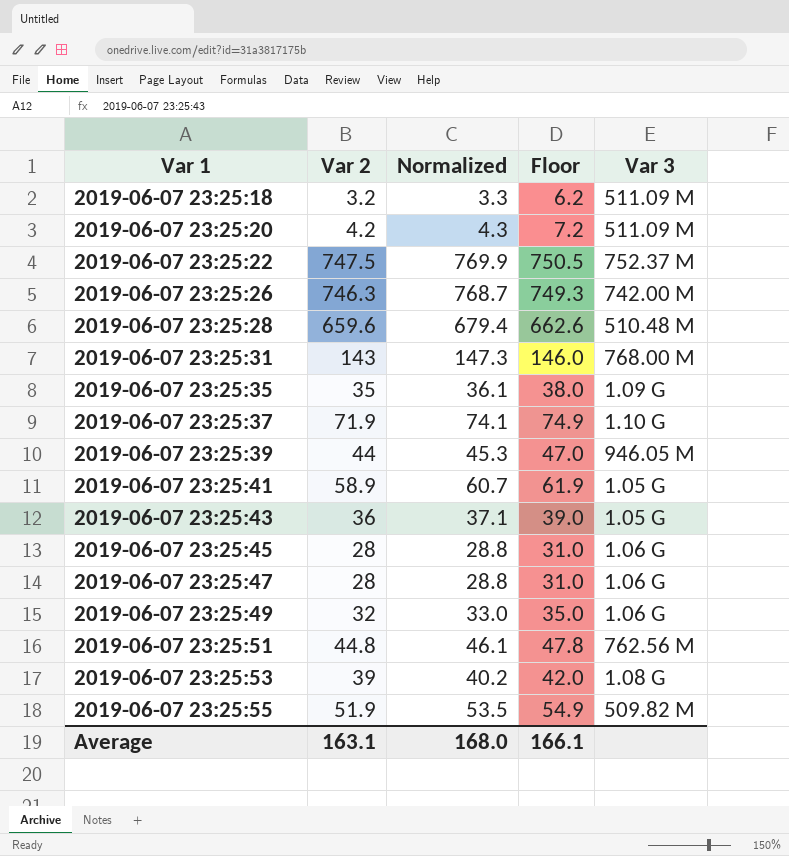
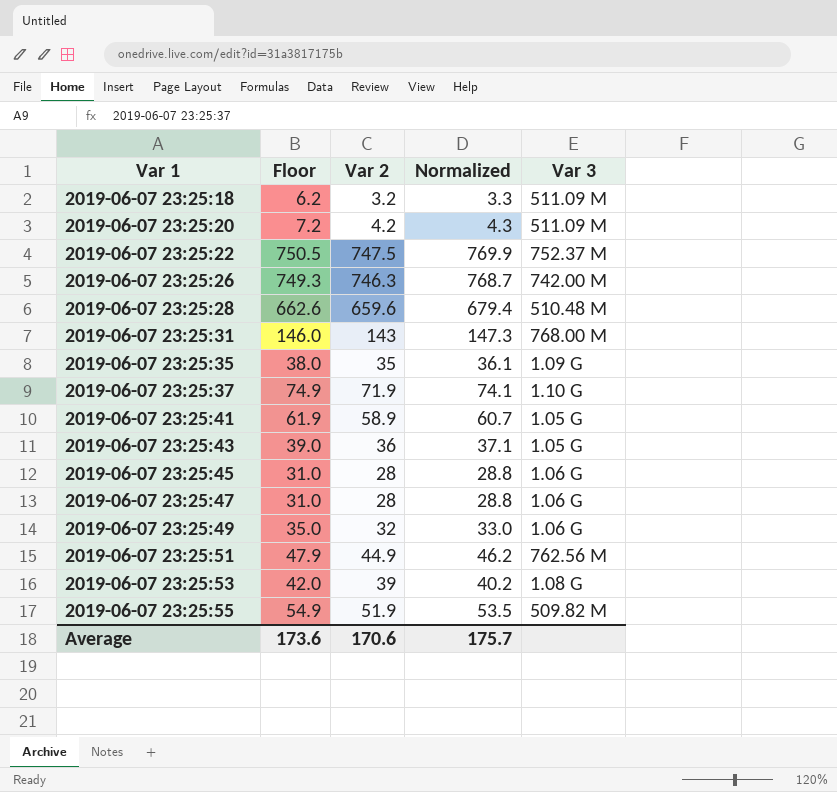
column Floor | position: 4 -> 2
row 2019-06-07 23:25:39: 44 | 45.3 | 47.0 | 946.05 M -> none
2019-06-07 23:25:51 | Floor: 47.8 -> 47.9
2019-06-07 23:25:51 | Var 2: 44.8 -> 44.9
2019-06-07 23:25:51 | Normalized: 46.1 -> 46.2
Average | Floor: 166.1 -> 173.6
Average | Var 2: 163.1 -> 170.6
Average | Normalized: 168.0 -> 175.7

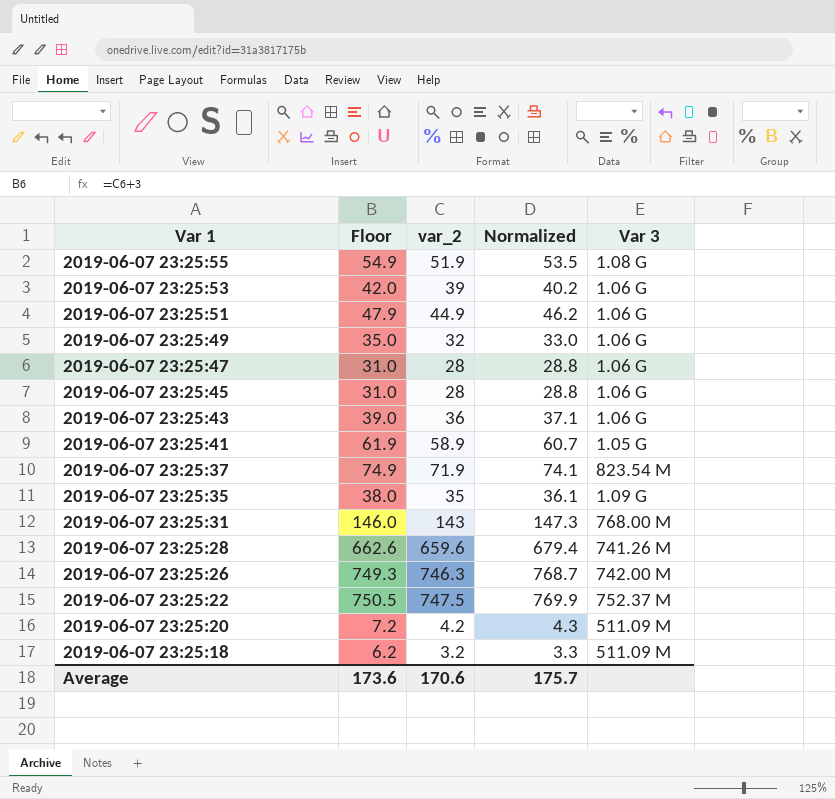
row order: Var 1 ascending -> Var 1 descending
column name: Var 2 -> var_2
2019-06-07 23:25:55 | Var 3: 509.82 M -> 1.08 G
2019-06-07 23:25:53 | Var 3: 1.08 G -> 1.06 G
2019-06-07 23:25:51 | Var 3: 762.56 M -> 1.06 G
2019-06-07 23:25:43 | Var 3: 1.05 G -> 1.06 G
2019-06-07 23:25:37 | Var 3: 1.10 G -> 823.54 M
2019-06-07 23:25:28 | Var 3: 510.48 M -> 741.26 M

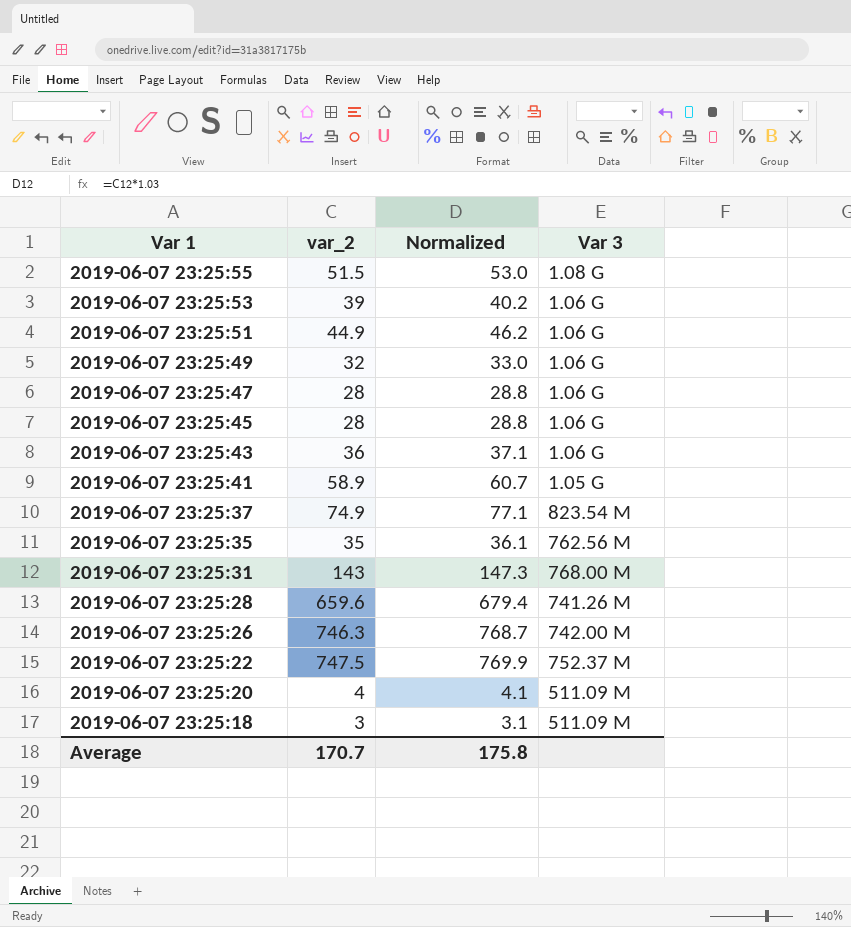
column Floor | formula: [var_2] + 3 -> none
2019-06-07 23:25:55 | var_2: 51.9 -> 51.5
2019-06-07 23:25:55 | Normalized: 53.5 -> 53.0
2019-06-07 23:25:37 | var_2: 71.9 -> 74.9
2019-06-07 23:25:37 | Normalized: 74.1 -> 77.1
2019-06-07 23:25:35 | Var 3: 1.09 G -> 762.56 M
2019-06-07 23:25:20 | var_2: 4.2 -> 4
2019-06-07 23:25:20 | Normalized: 4.3 -> 4.1
2019-06-07 23:25:18 | var_2: 3.2 -> 3
2019-06-07 23:25:18 | Normalized: 3.3 -> 3.1
Average | var_2: 170.6 -> 170.7
Average | Normalized: 175.7 -> 175.8

